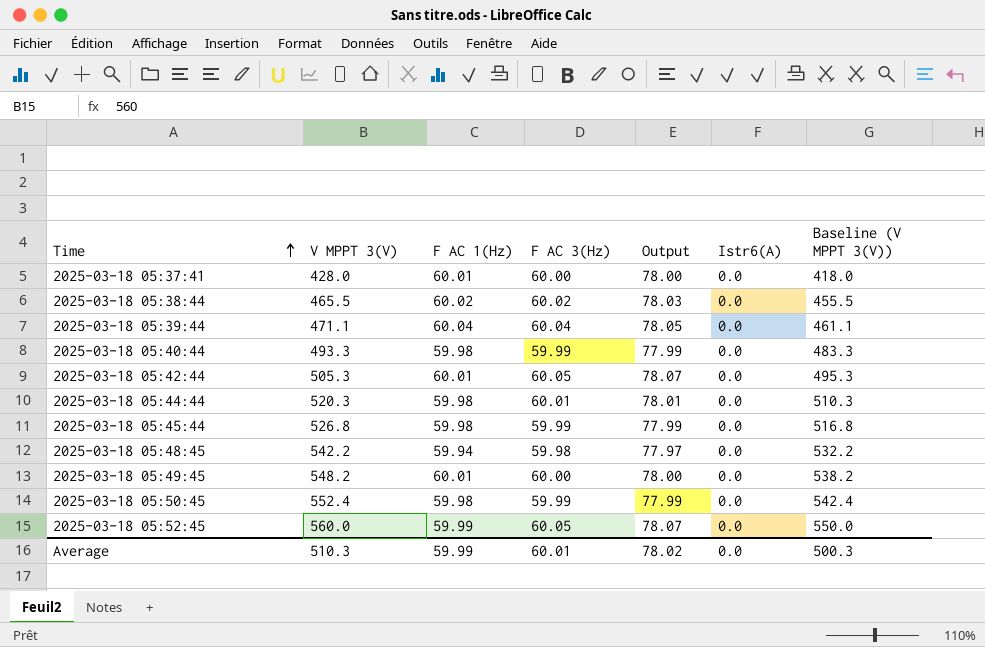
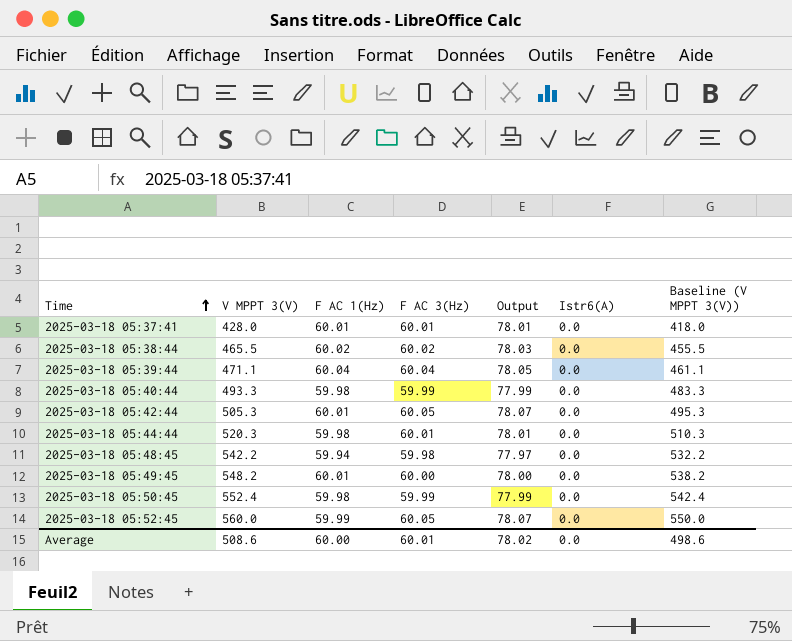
row 2025-03-18 05:45:44: 526.8 | 59.98 | 59.99 | 77.99 | 0.0 | 516.8 -> none
2025-03-18 05:37:41 | F AC 3(Hz): 60.00 -> 60.01
2025-03-18 05:37:41 | Output: 78.00 -> 78.01
Average | V MPPT 3(V): 510.3 -> 508.6
Average | F AC 1(Hz): 59.99 -> 60.00
Average | Baseline (V MPPT 3(V)): 500.3 -> 498.6

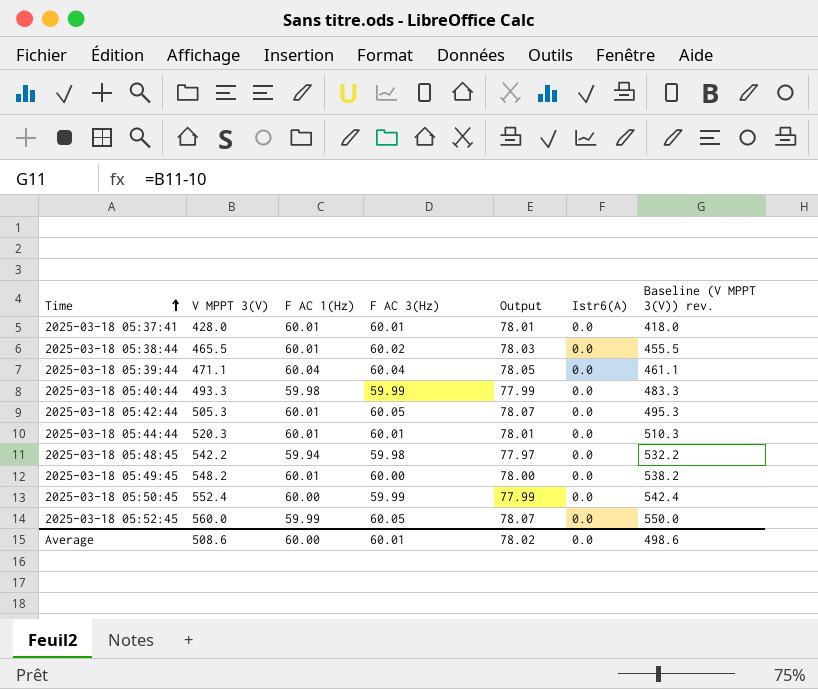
column name: Baseline (V MPPT 3(V)) -> Baseline (V MPPT 3(V)) rev.
2025-03-18 05:38:44 | F AC 1(Hz): 60.02 -> 60.01
2025-03-18 05:44:44 | F AC 1(Hz): 59.98 -> 60.01
2025-03-18 05:50:45 | F AC 1(Hz): 59.98 -> 60.00

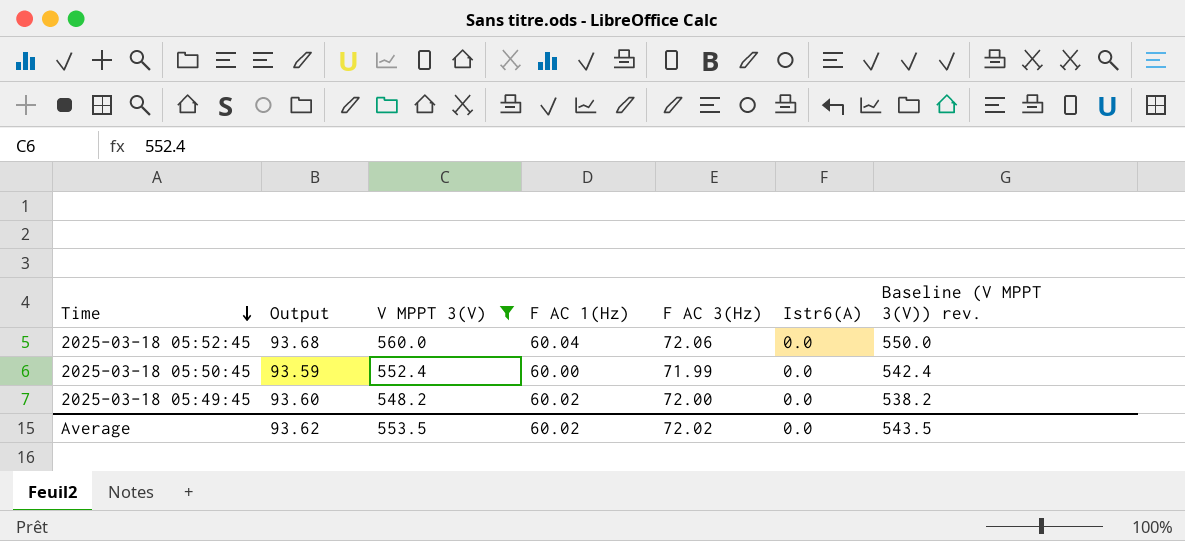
filter: none -> V MPPT 3(V) >= 548.2
row order: Time ascending -> Time descending
column Output | position: 5 -> 2
2025-03-18 05:52:45 | Output: 78.07 -> 93.68
2025-03-18 05:52:45 | F AC 1(Hz): 59.99 -> 60.04
2025-03-18 05:52:45 | F AC 3(Hz): 60.05 -> 72.06
2025-03-18 05:50:45 | Output: 77.99 -> 93.59
2025-03-18 05:50:45 | F AC 3(Hz): 59.99 -> 71.99
2025-03-18 05:49:45 | Output: 78.00 -> 93.60
2025-03-18 05:49:45 | F AC 1(Hz): 60.01 -> 60.02
2025-03-18 05:49:45 | F AC 3(Hz): 60.00 -> 72.00
Average | Output: 78.02 -> 93.62
Average | V MPPT 3(V): 508.6 -> 553.5
Average | F AC 1(Hz): 60.00 -> 60.02
Average | F AC 3(Hz): 60.01 -> 72.02
Average | Baseline (V MPPT 3(V)) rev.: 498.6 -> 543.5

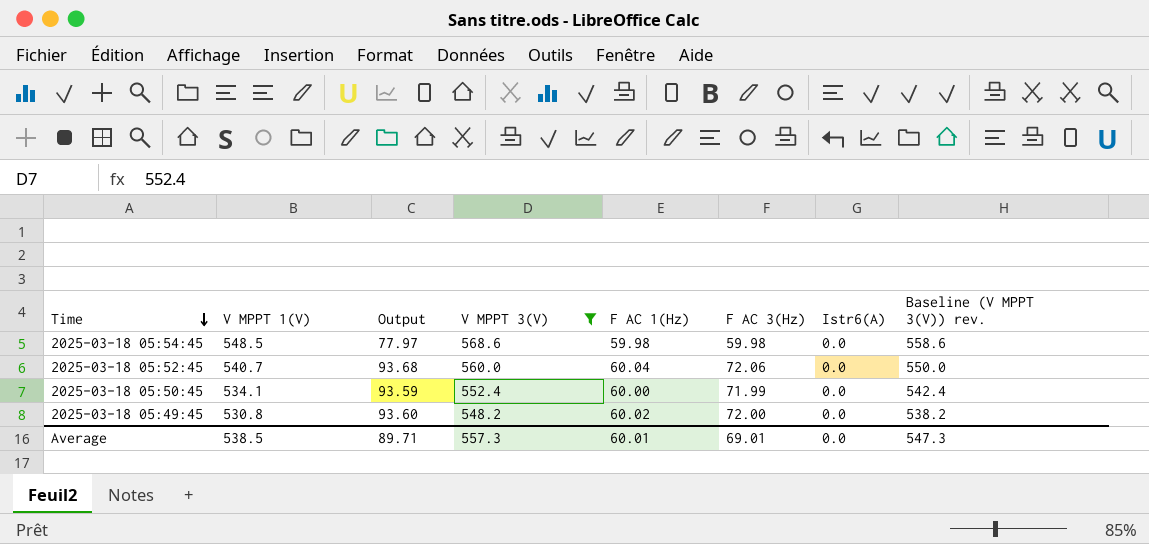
column V MPPT 1(V) | position: none -> 2
row 2025-03-18 05:54:45: none -> 548.5 | 77.97 | 568.6 | 59.98 | 59.98 | 0.0 | 558.6
Average | Output: 93.62 -> 89.71
Average | V MPPT 3(V): 553.5 -> 557.3
Average | F AC 1(Hz): 60.02 -> 60.01
Average | F AC 3(Hz): 72.02 -> 69.01
Average | Baseline (V MPPT 3(V)) rev.: 543.5 -> 547.3

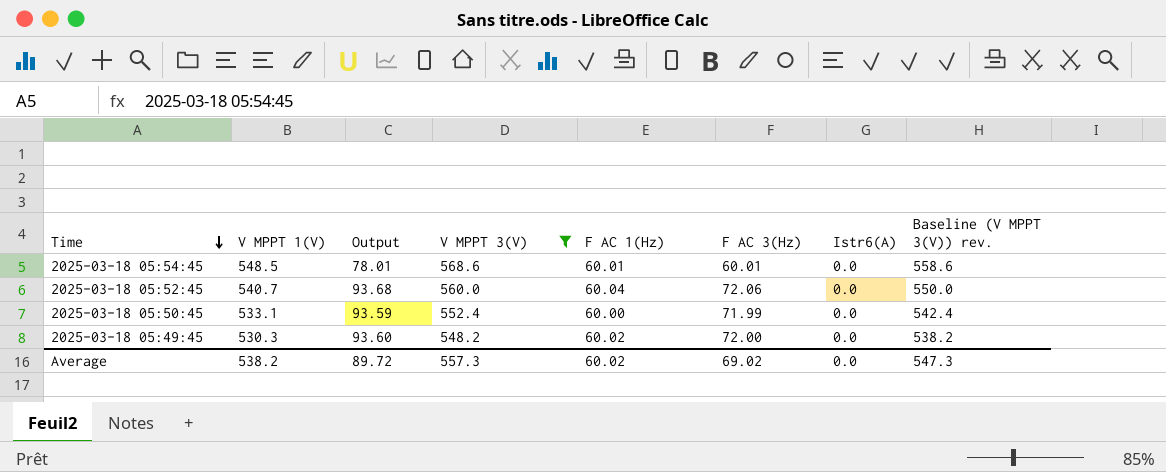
2025-03-18 05:54:45 | Output: 77.97 -> 78.01
2025-03-18 05:54:45 | F AC 1(Hz): 59.98 -> 60.01
2025-03-18 05:54:45 | F AC 3(Hz): 59.98 -> 60.01
2025-03-18 05:50:45 | V MPPT 1(V): 534.1 -> 533.1
2025-03-18 05:49:45 | V MPPT 1(V): 530.8 -> 530.3
Average | V MPPT 1(V): 538.5 -> 538.2
Average | Output: 89.71 -> 89.72
Average | F AC 1(Hz): 60.01 -> 60.02
Average | F AC 3(Hz): 69.01 -> 69.02

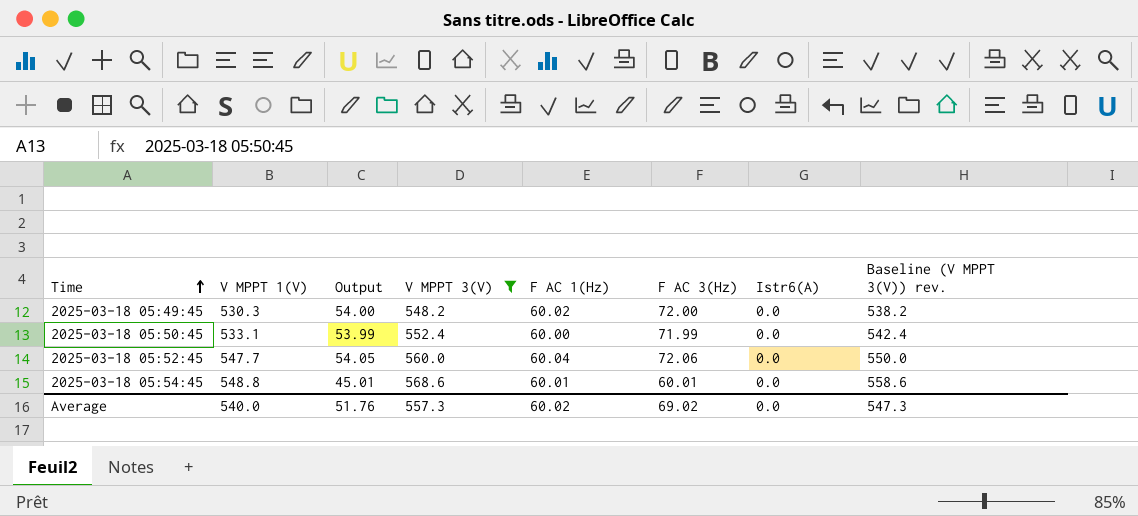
row order: Time descending -> Time ascending
column Output | formula: [F AC 3(Hz)] * 1.3 -> [F AC 3(Hz)] * 0.75
2025-03-18 05:52:45 | V MPPT 1(V): 540.7 -> 547.7
2025-03-18 05:54:45 | V MPPT 1(V): 548.5 -> 548.8
Average | V MPPT 1(V): 538.2 -> 540.0
Average | Output: 89.72 -> 51.76

